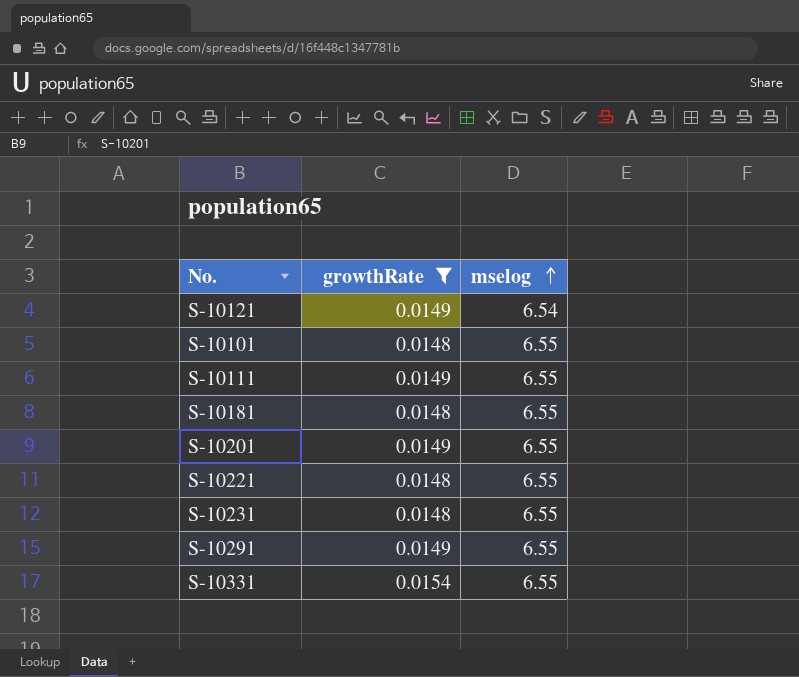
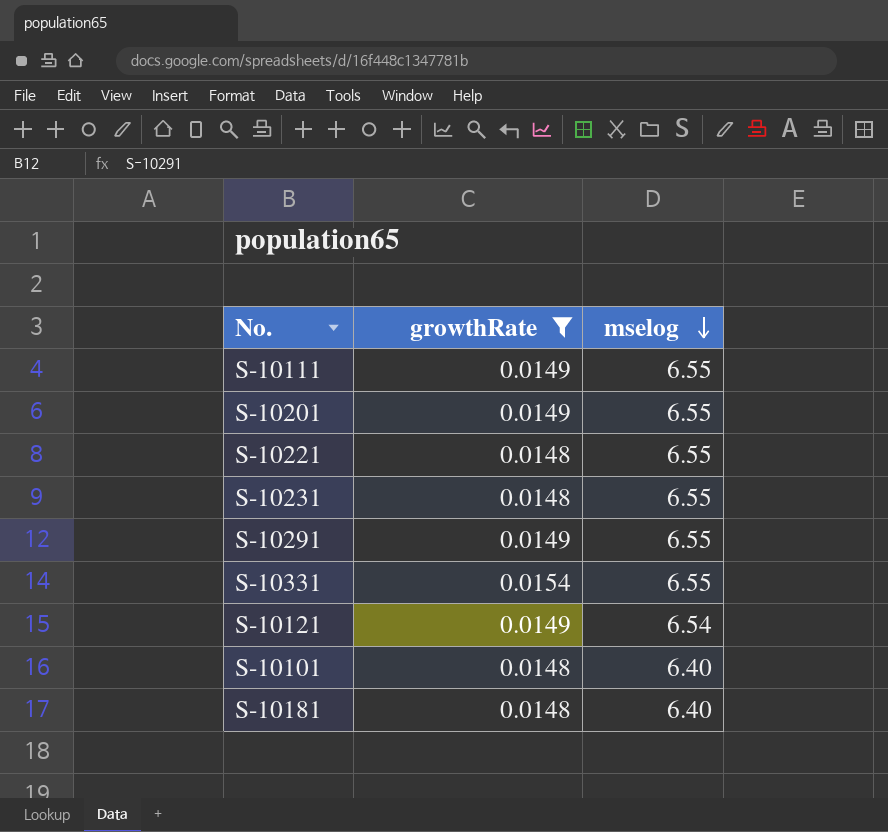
row order: mselog ascending -> mselog descending
S-10101 | mselog: 6.55 -> 6.40
S-10181 | mselog: 6.55 -> 6.40

